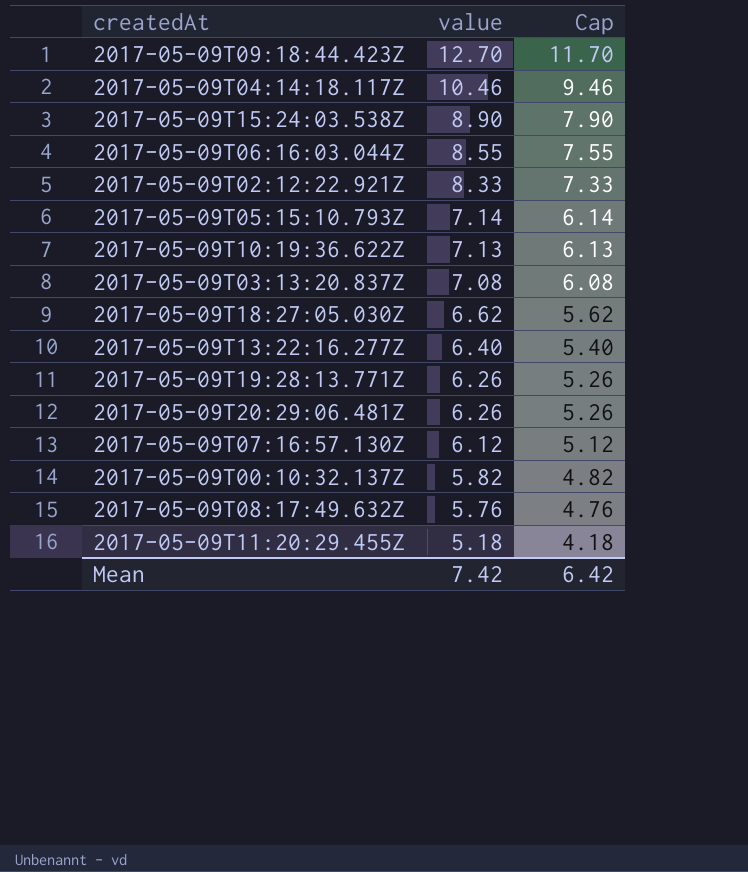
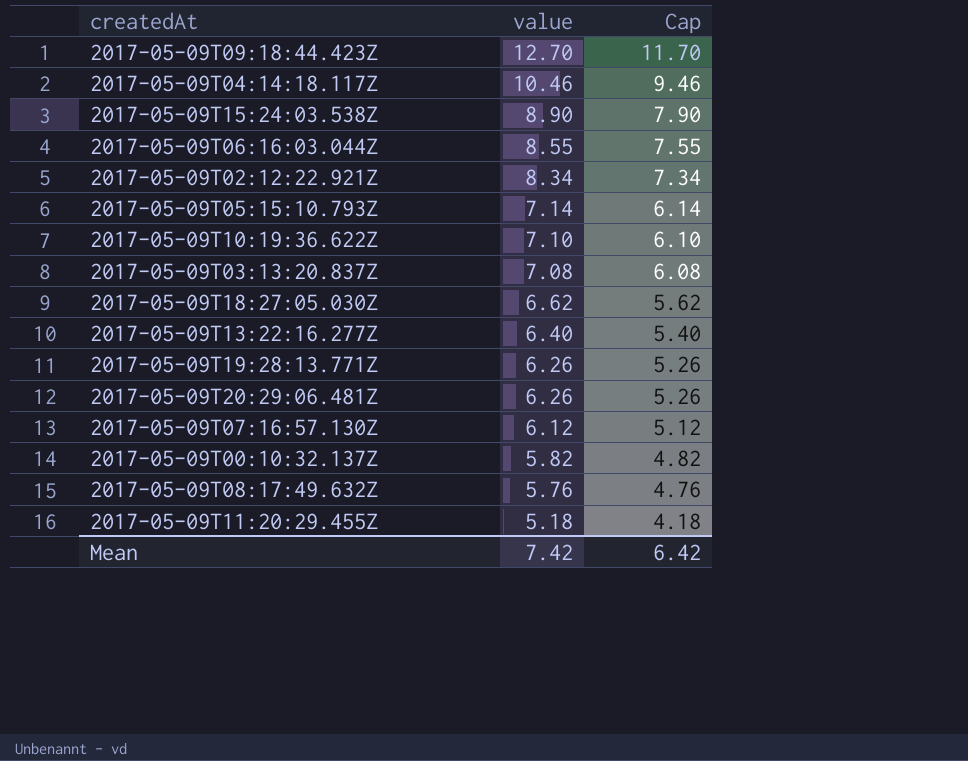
2017-05-09T02:12:22.921Z | value: 8.33 -> 8.34
2017-05-09T02:12:22.921Z | Cap: 7.33 -> 7.34
2017-05-09T10:19:36.622Z | value: 7.13 -> 7.10
2017-05-09T10:19:36.622Z | Cap: 6.13 -> 6.10

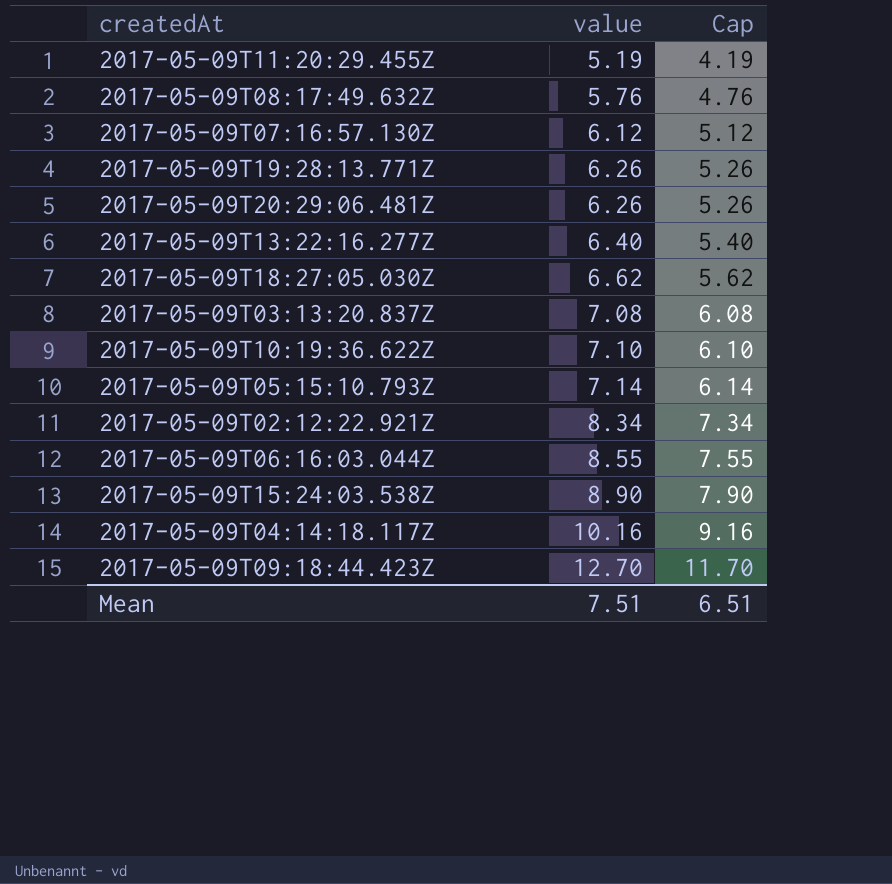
row order: value descending -> value ascending
row 2017-05-09T00:10:32.137Z: 5.82 | 4.82 -> none
2017-05-09T11:20:29.455Z | value: 5.18 -> 5.19
2017-05-09T11:20:29.455Z | Cap: 4.18 -> 4.19
2017-05-09T04:14:18.117Z | value: 10.46 -> 10.16
2017-05-09T04:14:18.117Z | Cap: 9.46 -> 9.16
Mean | value: 7.42 -> 7.51
Mean | Cap: 6.42 -> 6.51

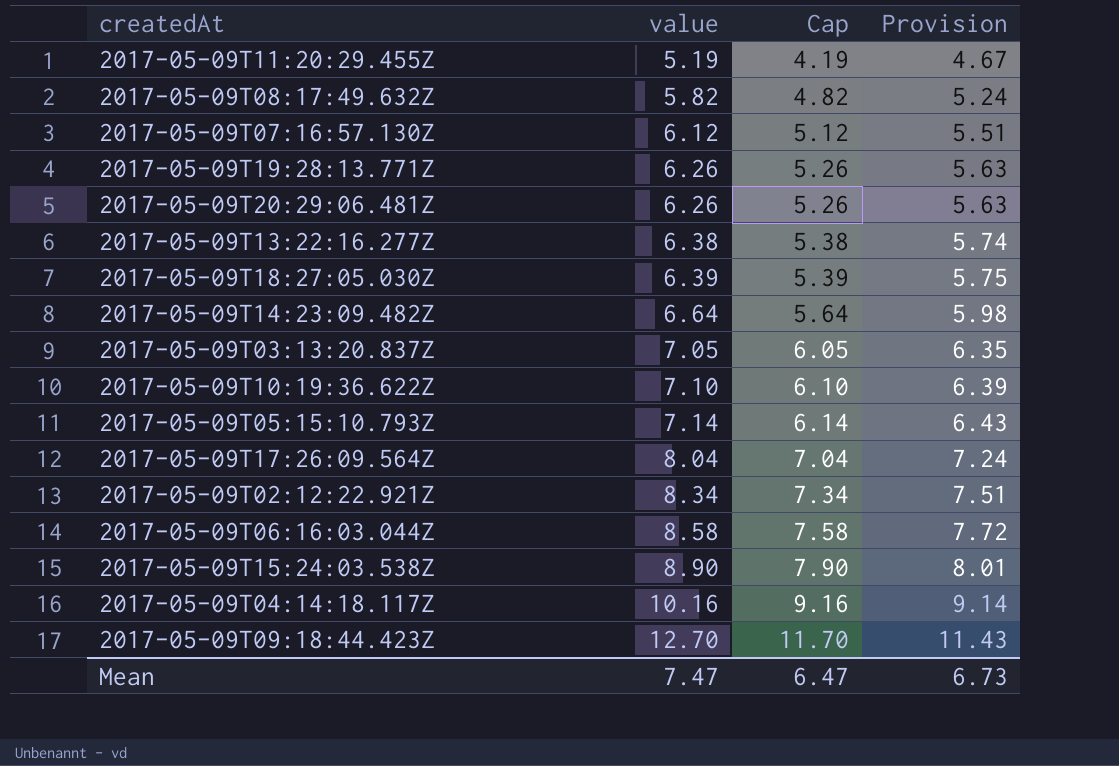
column Provision | formula: none -> [value] * 0.9
2017-05-09T08:17:49.632Z | value: 5.76 -> 5.82
2017-05-09T08:17:49.632Z | Cap: 4.76 -> 4.82
2017-05-09T13:22:16.277Z | value: 6.40 -> 6.38
2017-05-09T13:22:16.277Z | Cap: 5.40 -> 5.38
2017-05-09T18:27:05.030Z | value: 6.62 -> 6.39
2017-05-09T18:27:05.030Z | Cap: 5.62 -> 5.39
row 2017-05-09T14:23:09.482Z: none -> 6.64 | 5.64 | 5.98
2017-05-09T03:13:20.837Z | value: 7.08 -> 7.05
2017-05-09T03:13:20.837Z | Cap: 6.08 -> 6.05
row 2017-05-09T17:26:09.564Z: none -> 8.04 | 7.04 | 7.24
2017-05-09T06:16:03.044Z | value: 8.55 -> 8.58
2017-05-09T06:16:03.044Z | Cap: 7.55 -> 7.58
Mean | value: 7.51 -> 7.47
Mean | Cap: 6.51 -> 6.47

